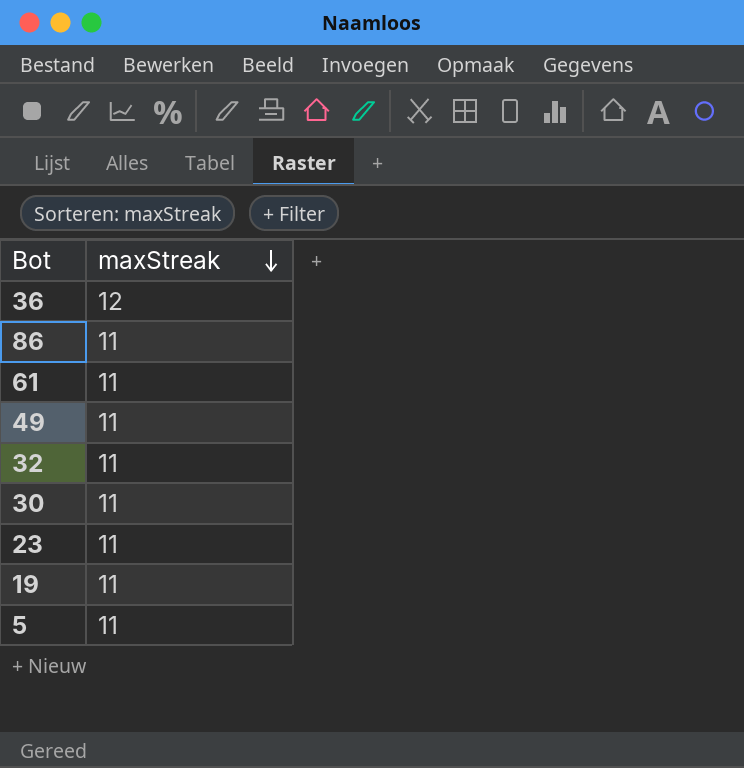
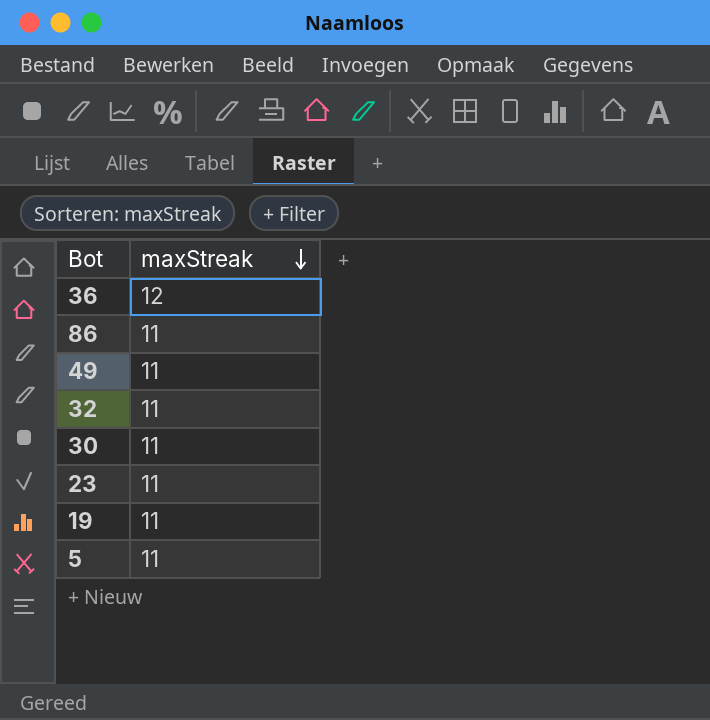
row 61: 11 -> none

